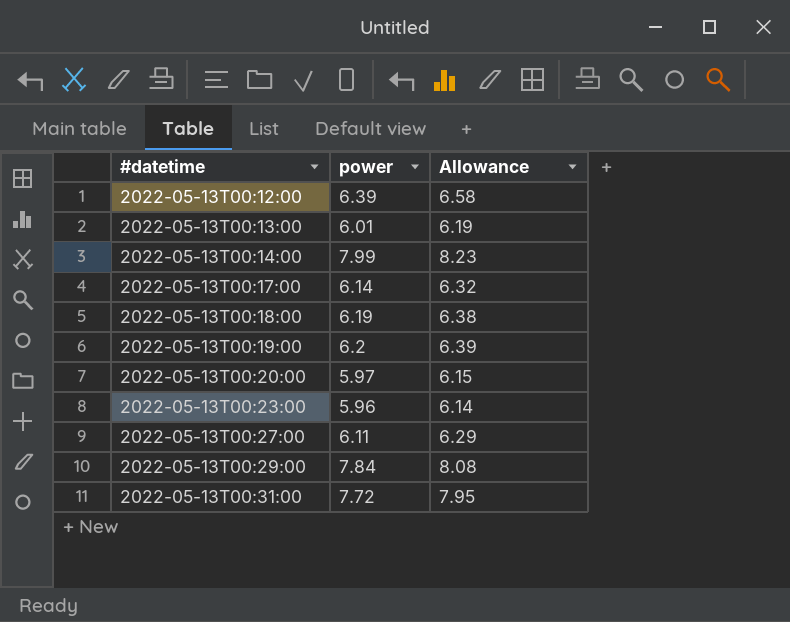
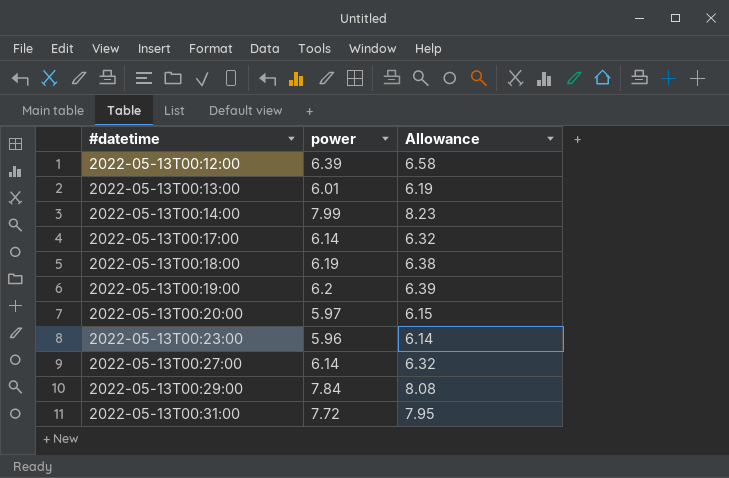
2022-05-13T00:27:00 | power: 6.11 -> 6.14
2022-05-13T00:27:00 | Allowance: 6.29 -> 6.32

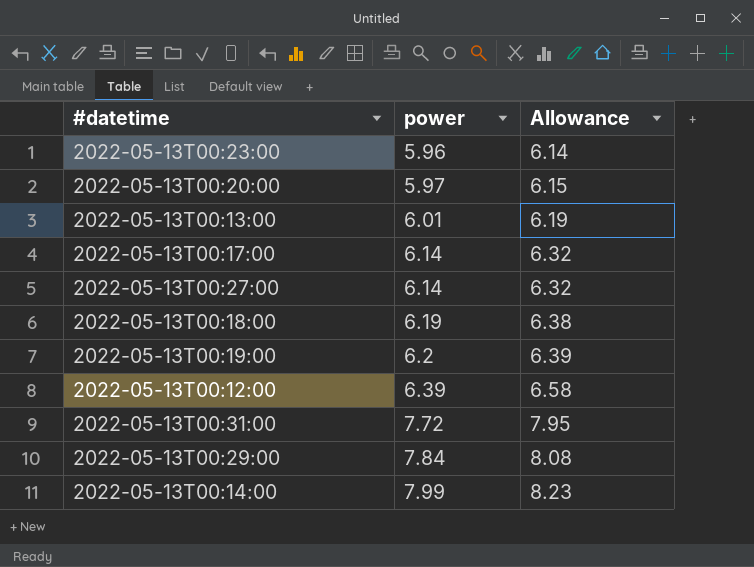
row order: #datetime ascending -> power ascending

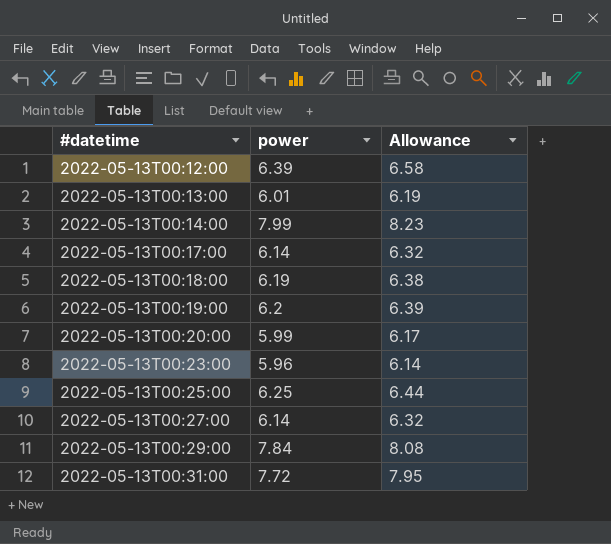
row order: power ascending -> #datetime ascending
2022-05-13T00:20:00 | power: 5.97 -> 5.99
2022-05-13T00:20:00 | Allowance: 6.15 -> 6.17
row 2022-05-13T00:25:00: none -> 6.25 | 6.44

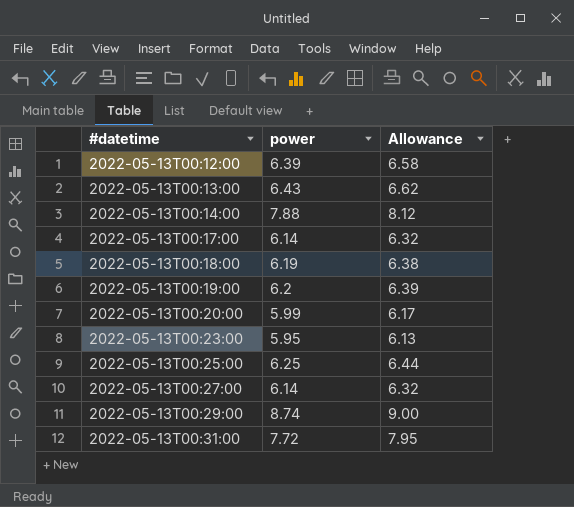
2022-05-13T00:13:00 | power: 6.01 -> 6.43
2022-05-13T00:13:00 | Allowance: 6.19 -> 6.62
2022-05-13T00:14:00 | power: 7.99 -> 7.88
2022-05-13T00:14:00 | Allowance: 8.23 -> 8.12
2022-05-13T00:23:00 | power: 5.96 -> 5.95
2022-05-13T00:23:00 | Allowance: 6.14 -> 6.13
2022-05-13T00:29:00 | power: 7.84 -> 8.74
2022-05-13T00:29:00 | Allowance: 8.08 -> 9.00

